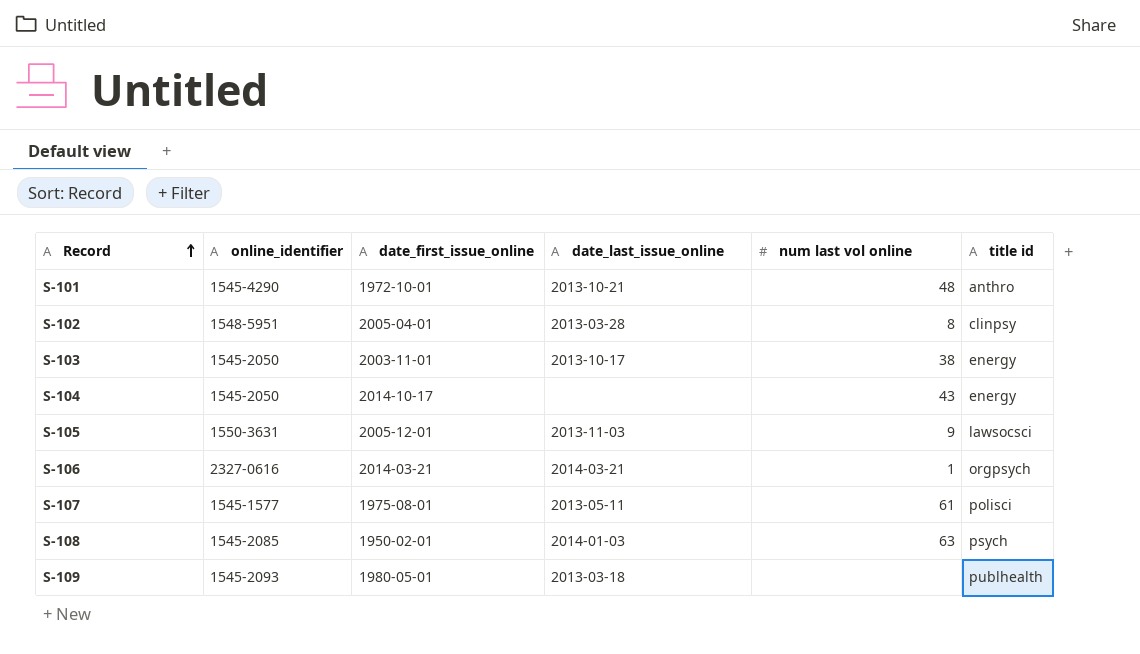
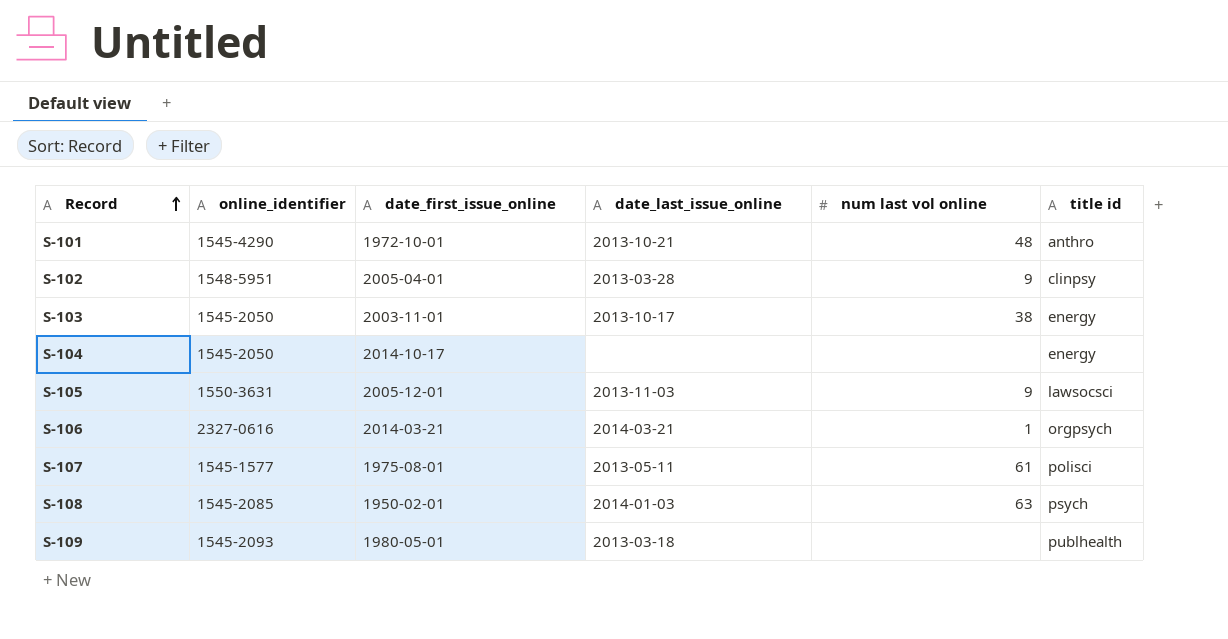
S-102 | num last vol online: 8 -> 9
S-104 | num last vol online: 43 -> none

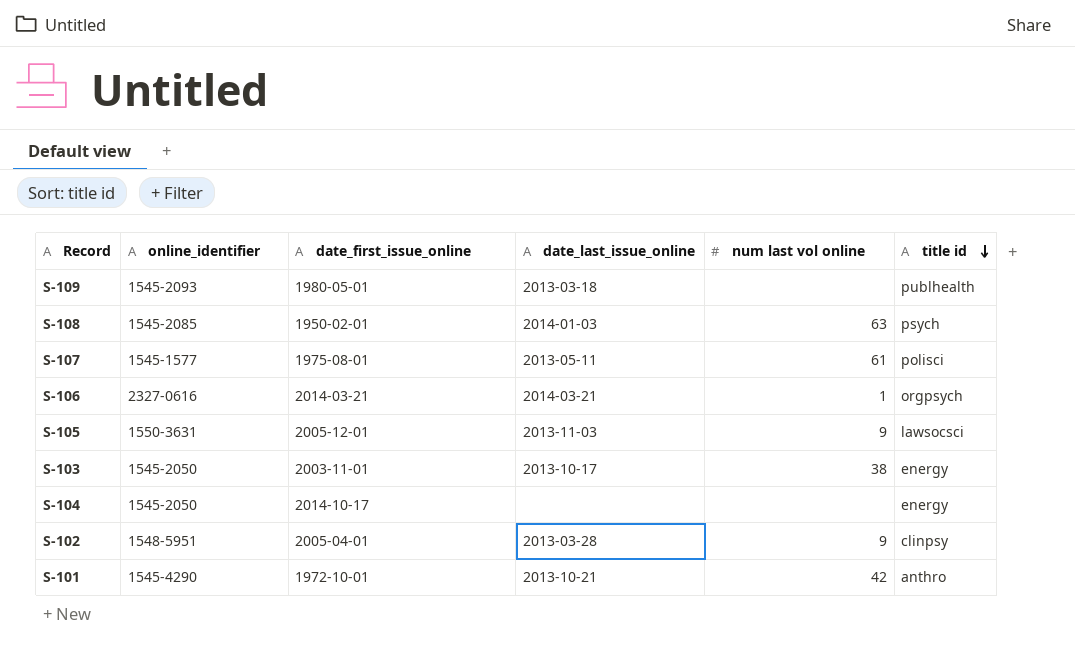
row order: Record ascending -> title id descending
S-101 | num last vol online: 48 -> 42

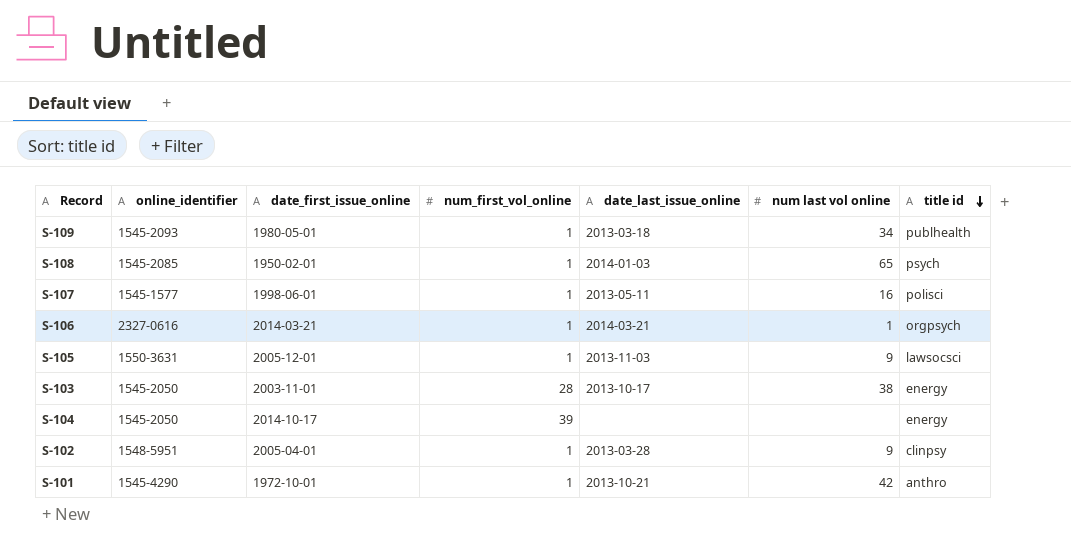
column num_first_vol_online | position: none -> 4
S-109 | num last vol online: none -> 34
S-108 | num last vol online: 63 -> 65
S-107 | date_first_issue_online: 1975-08-01 -> 1998-06-01
S-107 | num last vol online: 61 -> 16

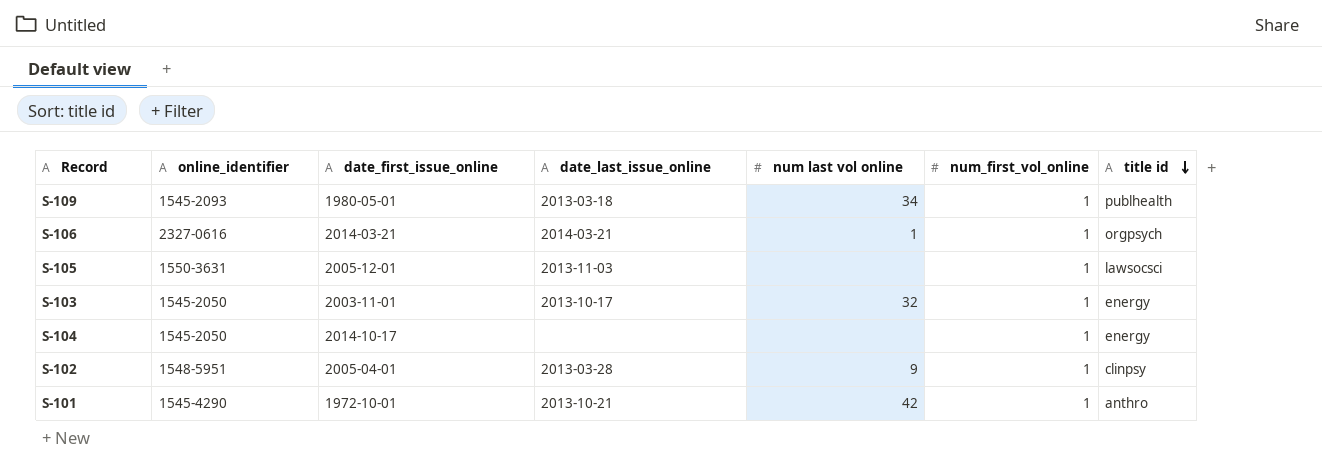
column num_first_vol_online | position: 4 -> 6
row S-108: 1545-2085 | 1950-02-01 | 1 | 2014-01-03 | 65 | psych -> none
row S-107: 1545-1577 | 1998-06-01 | 1 | 2013-05-11 | 16 | polisci -> none
S-105 | num last vol online: 9 -> none
S-103 | num last vol online: 38 -> 32
S-103 | num_first_vol_online: 28 -> 1
S-104 | num_first_vol_online: 39 -> 1

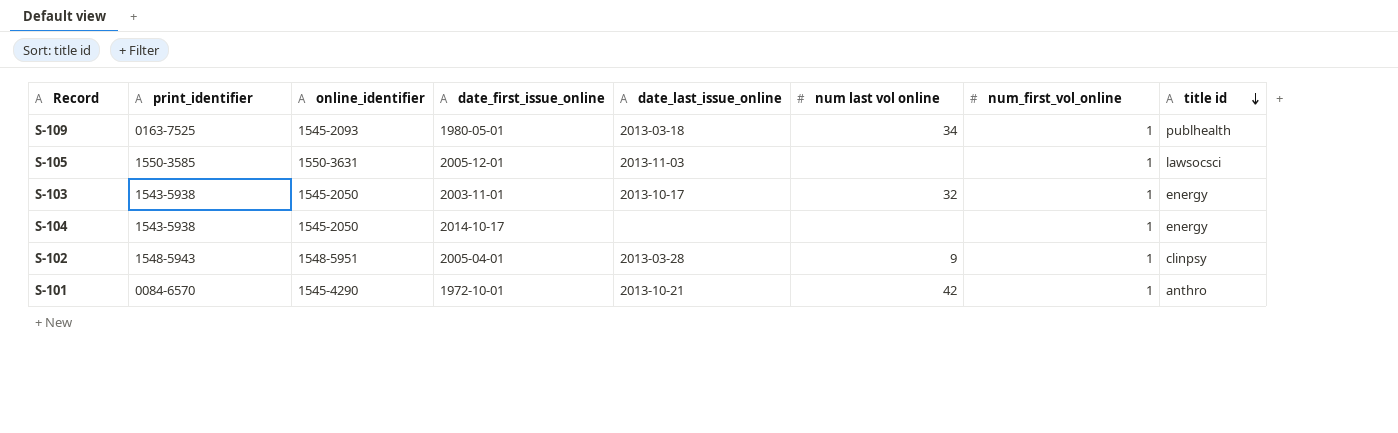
column print_identifier | position: none -> 2
row S-106: 2327-0616 | 2014-03-21 | 2014-03-21 | 1 | 1 | orgpsych -> none

